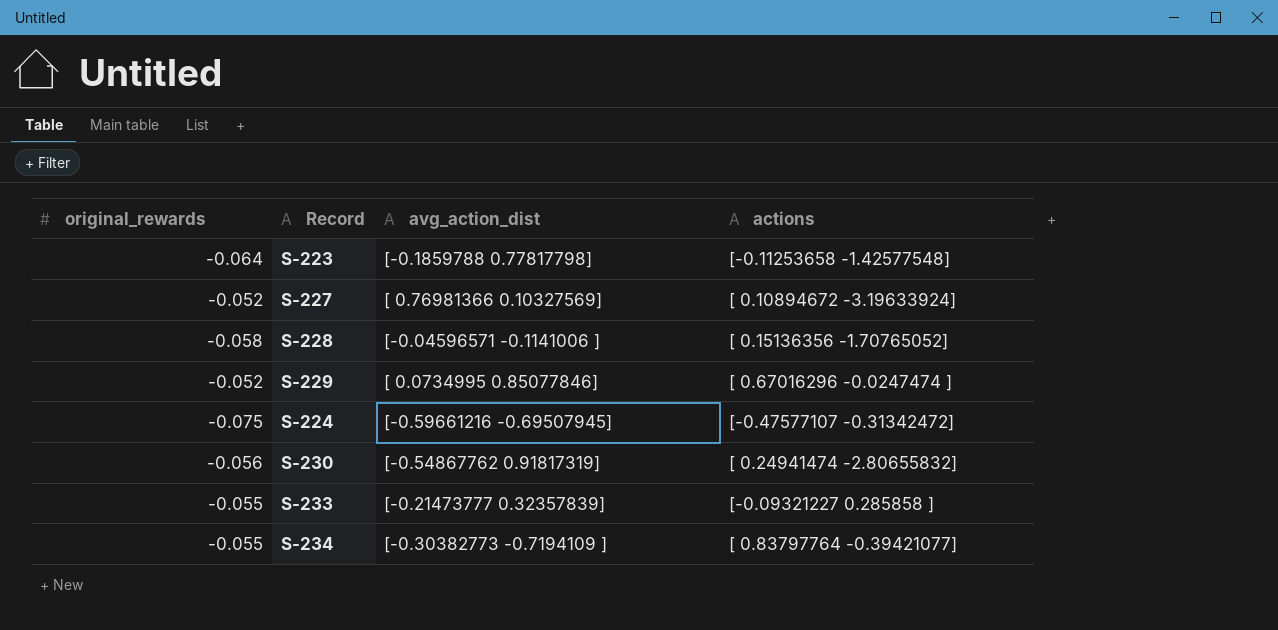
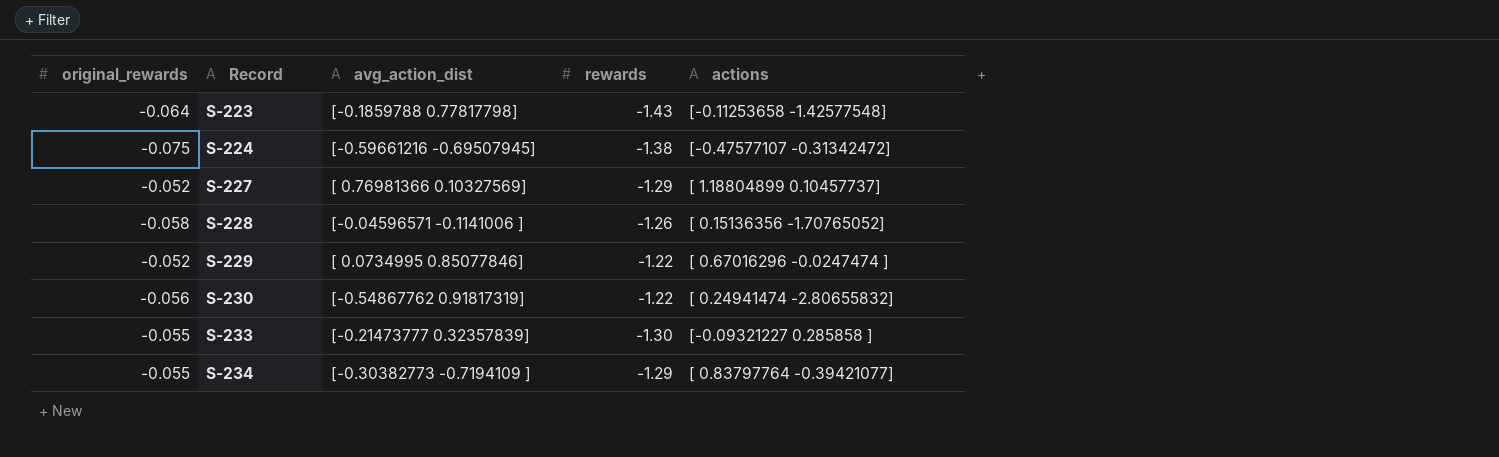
row order: none -> Record ascending
column rewards | position: none -> 4
S-227 | actions: [ 0.10894672 -3.19633924] -> [ 1.18804899 0.10457737]

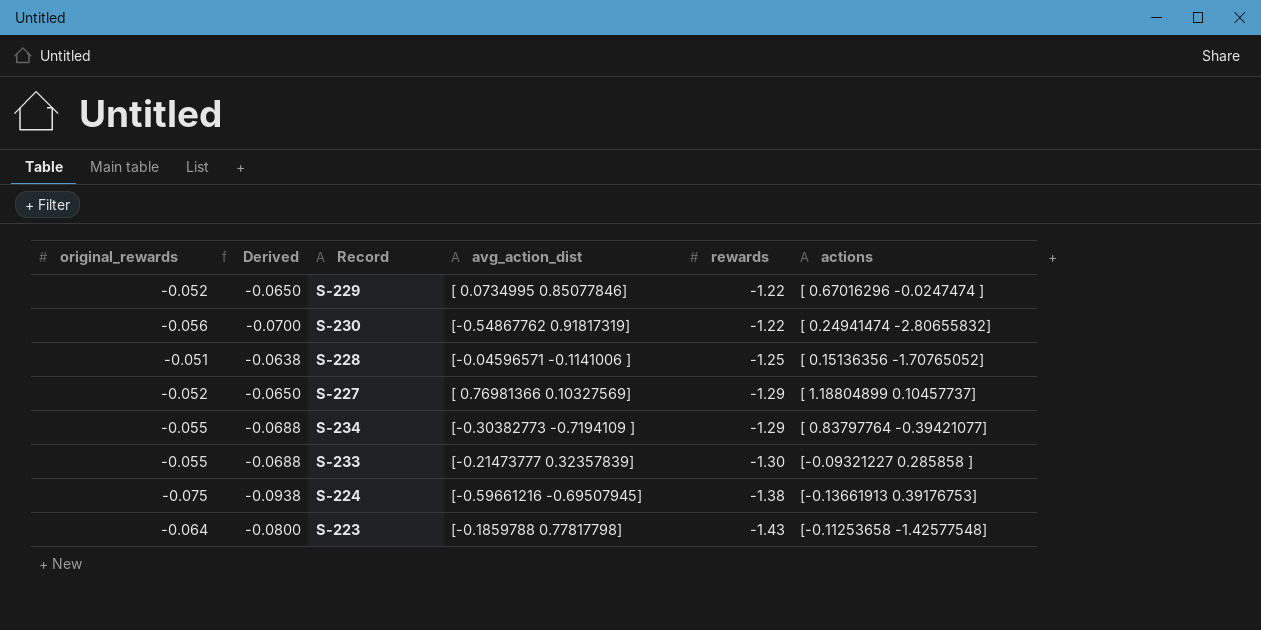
row order: Record ascending -> rewards descending
column Derived | formula: none -> [original_rewards] * 1.25
S-228 | original_rewards: -0.058 -> -0.051
S-228 | rewards: -1.26 -> -1.25
S-224 | actions: [-0.47577107 -0.31342472] -> [-0.13661913 0.39176753]

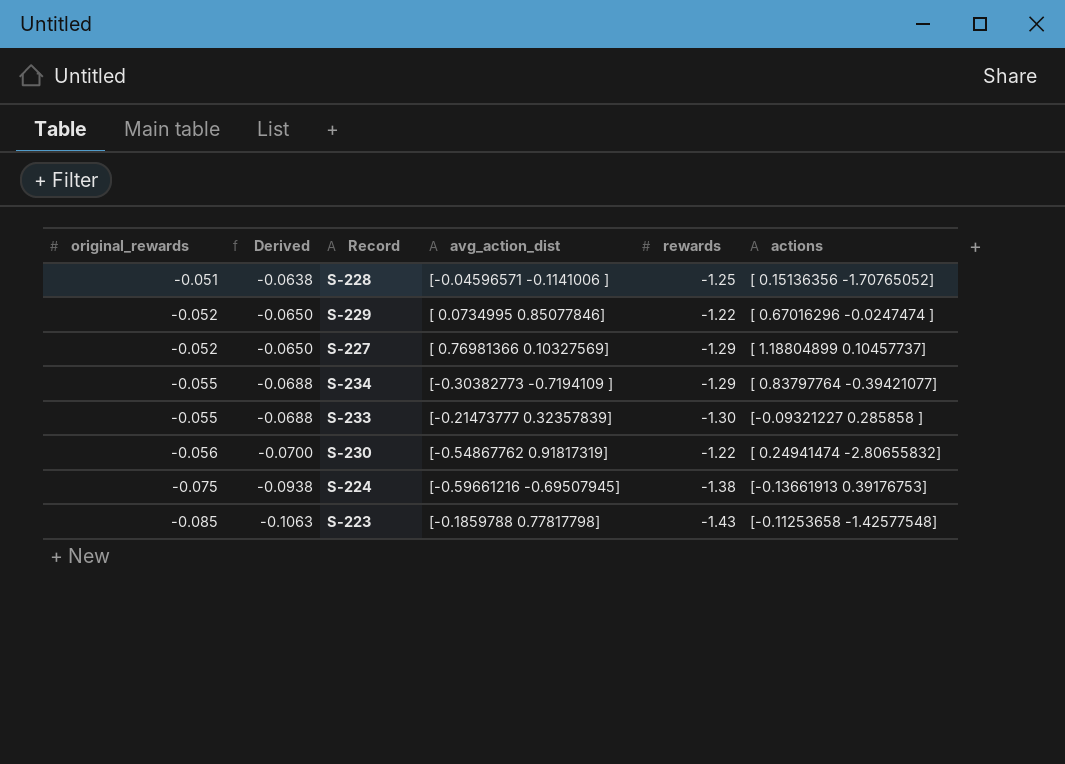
row order: rewards descending -> original_rewards descending
S-223 | original_rewards: -0.064 -> -0.085
S-223 | Derived: -0.0800 -> -0.1063

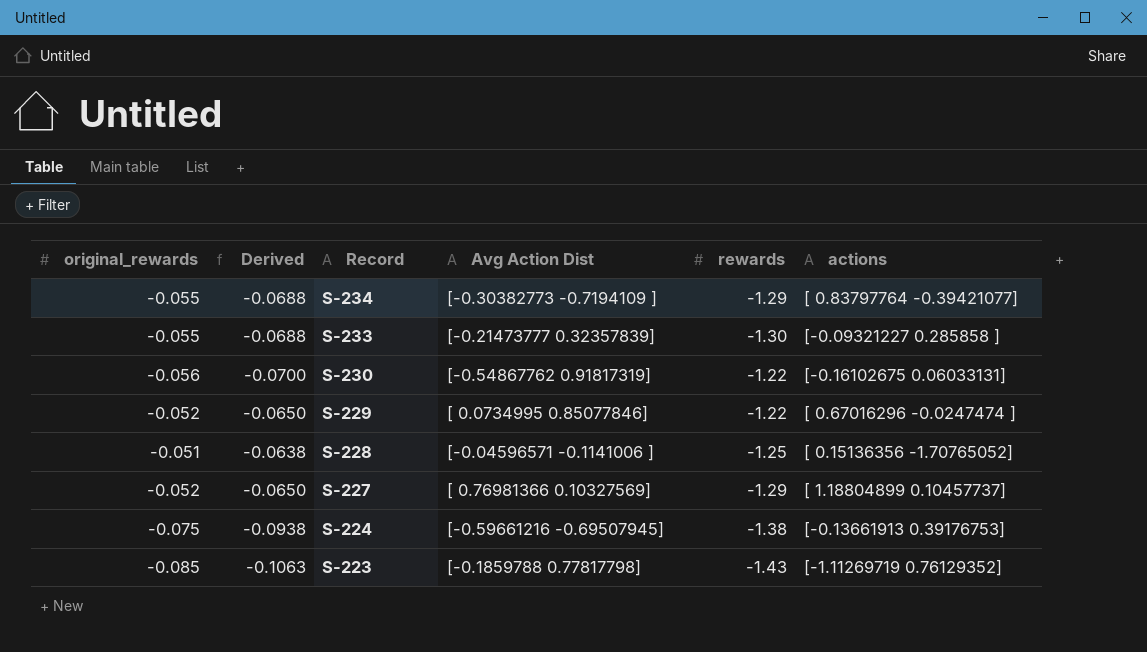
row order: original_rewards descending -> Record descending
column name: avg_action_dist -> Avg Action Dist
S-230 | actions: [ 0.24941474 -2.80655832] -> [-0.16102675 0.06033131]
S-223 | actions: [-0.11253658 -1.42577548] -> [-1.11269719 0.76129352]

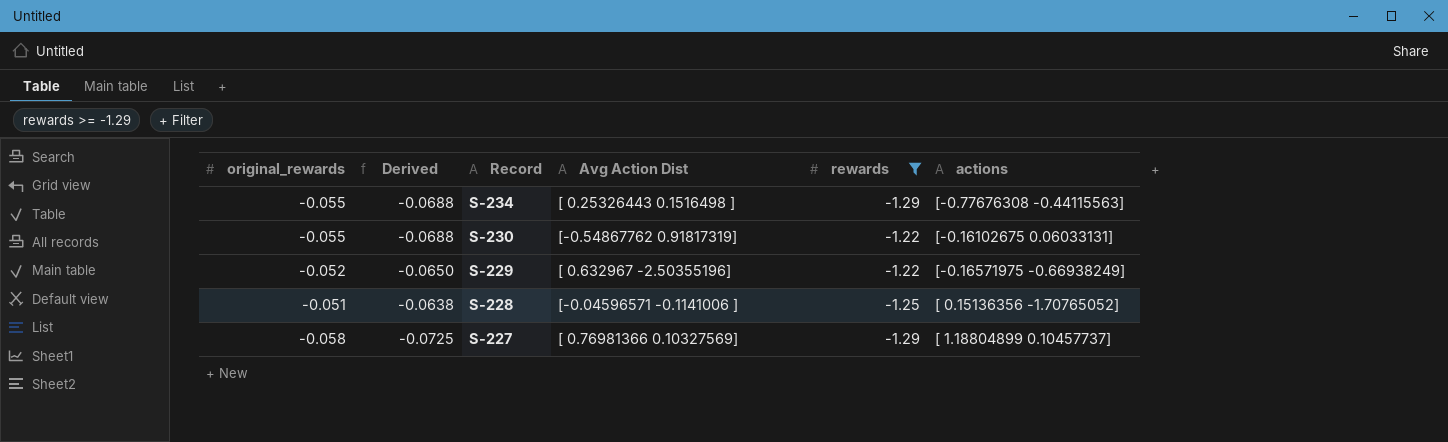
filter: none -> rewards >= -1.29
S-234 | Avg Action Dist: [-0.30382773 -0.7194109 ] -> [ 0.25326443 0.1516498 ]
S-234 | actions: [ 0.83797764 -0.39421077] -> [-0.77676308 -0.44115563]
S-230 | original_rewards: -0.056 -> -0.055
S-230 | Derived: -0.0700 -> -0.0688
S-229 | Avg Action Dist: [ 0.0734995 0.85077846] -> [ 0.632967 -2.50355196]
S-229 | actions: [ 0.67016296 -0.0247474 ] -> [-0.16571975 -0.66938249]
S-227 | original_rewards: -0.052 -> -0.058
S-227 | Derived: -0.0650 -> -0.0725

